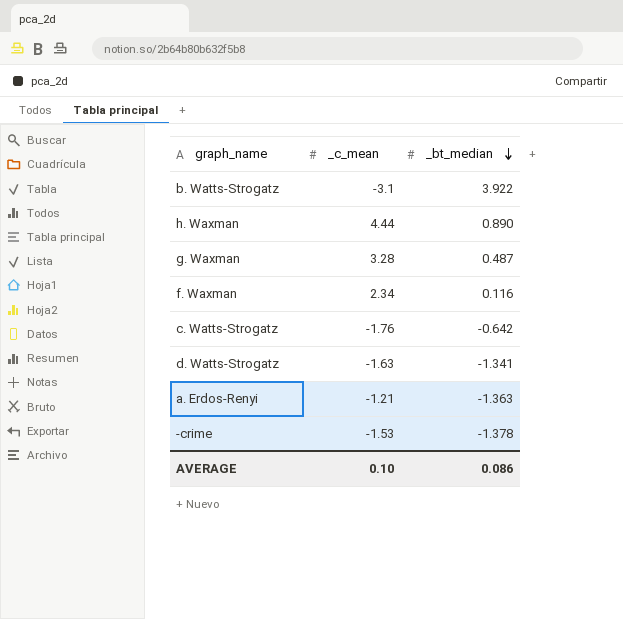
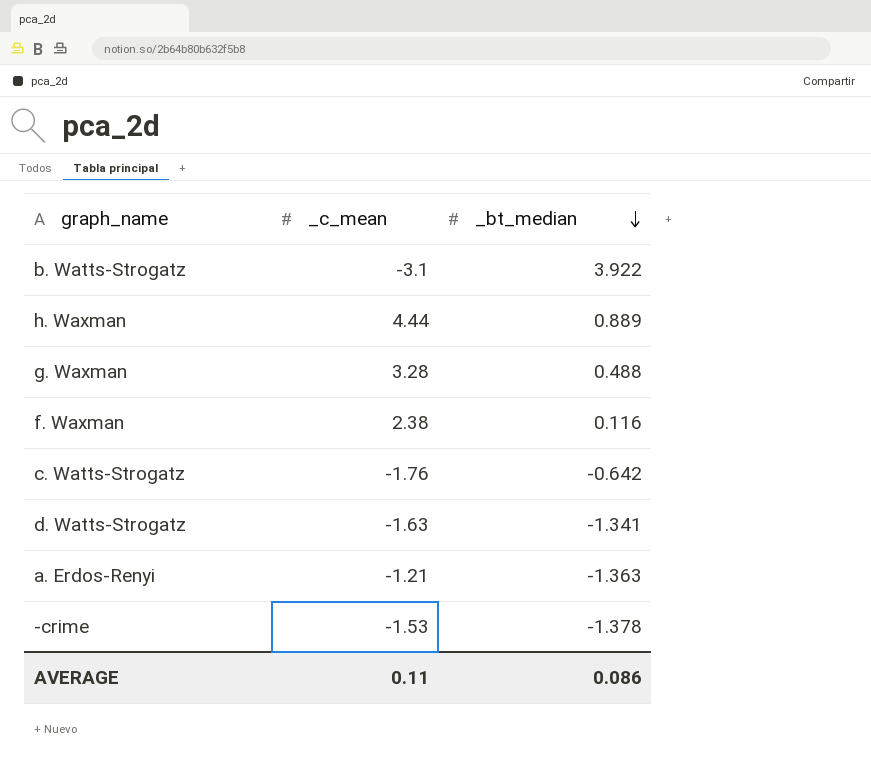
h. Waxman | _bt_median: 0.890 -> 0.889
g. Waxman | _bt_median: 0.487 -> 0.488
f. Waxman | _c_mean: 2.34 -> 2.38
AVERAGE | _c_mean: 0.10 -> 0.11

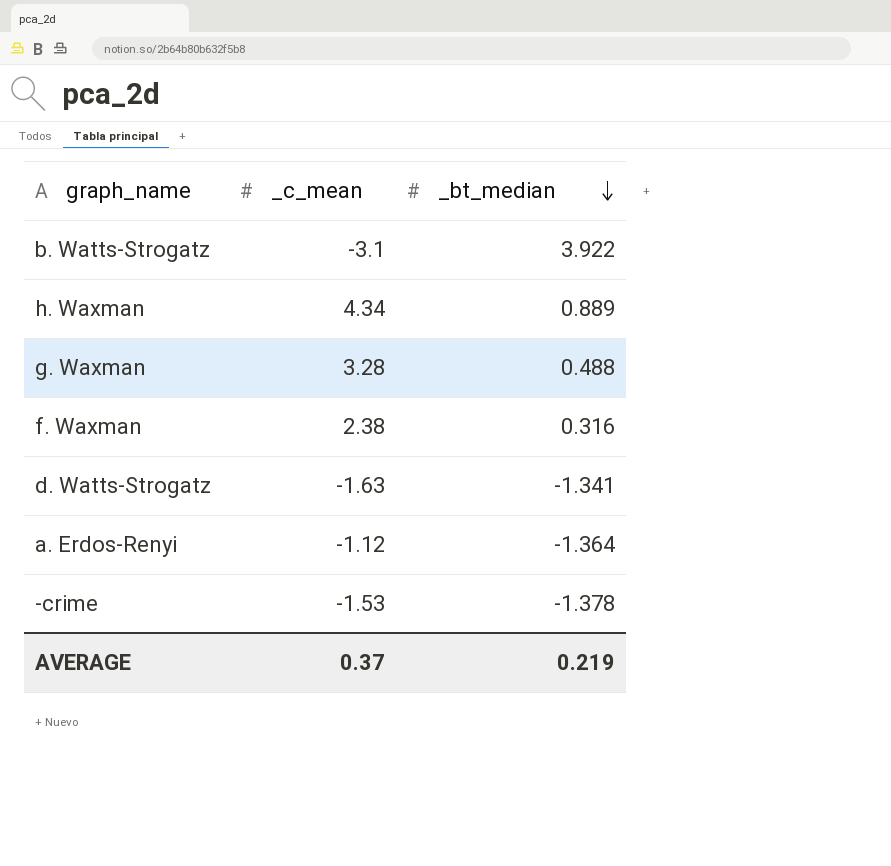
row c. Watts-Strogatz: -1.76 | -0.642 -> none
h. Waxman | _c_mean: 4.44 -> 4.34
f. Waxman | _bt_median: 0.116 -> 0.316
a. Erdos-Renyi | _c_mean: -1.21 -> -1.12
a. Erdos-Renyi | _bt_median: -1.363 -> -1.364
AVERAGE | _c_mean: 0.11 -> 0.37
AVERAGE | _bt_median: 0.086 -> 0.219

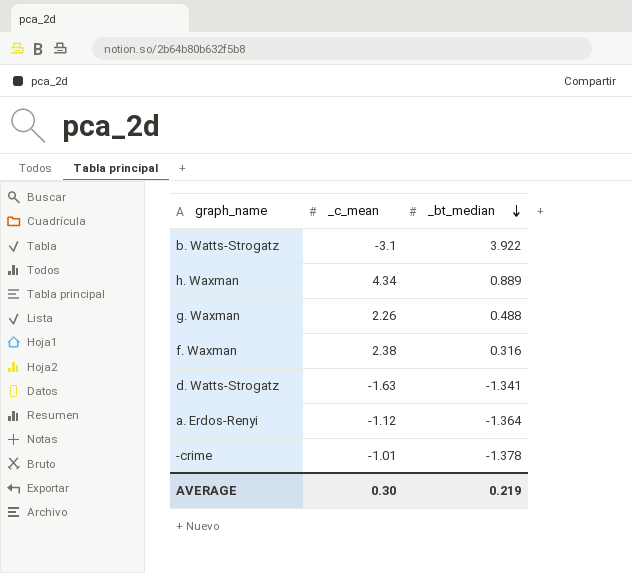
g. Waxman | _c_mean: 3.28 -> 2.26
-crime | _c_mean: -1.53 -> -1.01
AVERAGE | _c_mean: 0.37 -> 0.30

